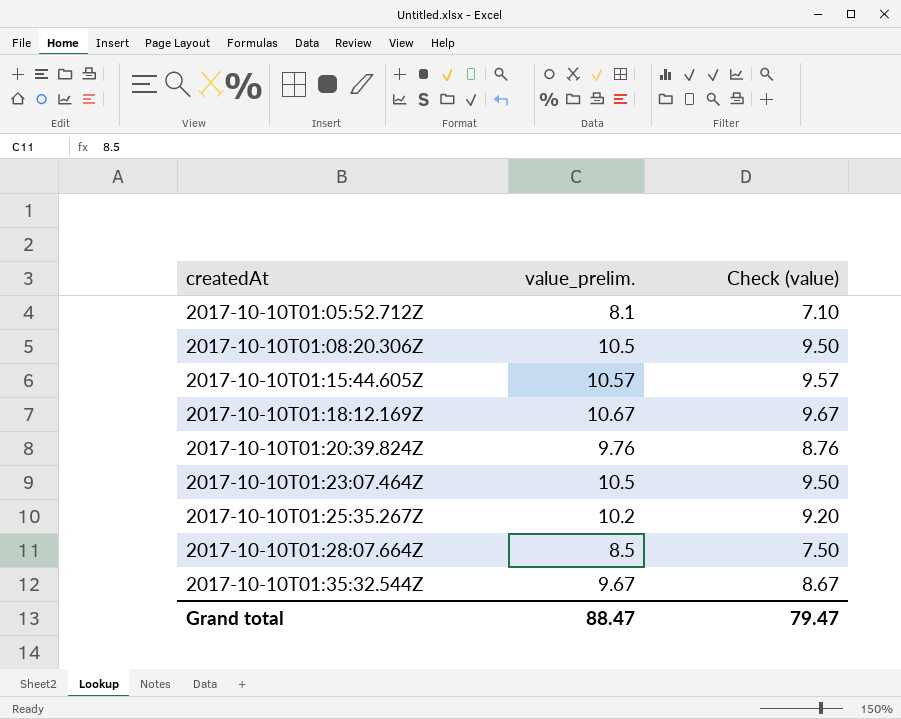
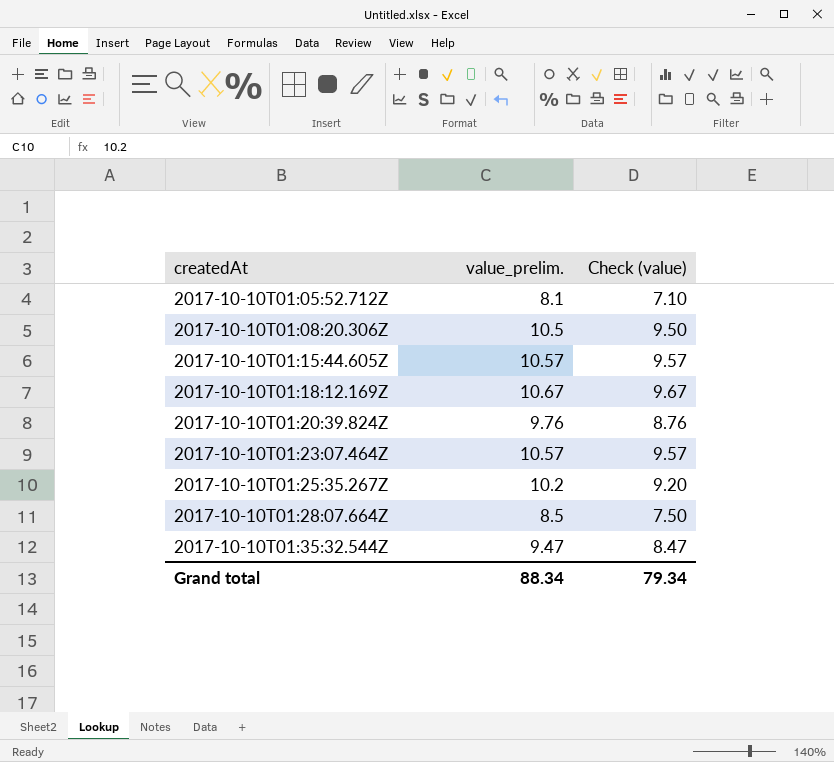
2017-10-10T01:23:07.464Z | value_prelim.: 10.5 -> 10.57
2017-10-10T01:23:07.464Z | Check (value): 9.50 -> 9.57
2017-10-10T01:35:32.544Z | value_prelim.: 9.67 -> 9.47
2017-10-10T01:35:32.544Z | Check (value): 8.67 -> 8.47
Grand total | value_prelim.: 88.47 -> 88.34
Grand total | Check (value): 79.47 -> 79.34

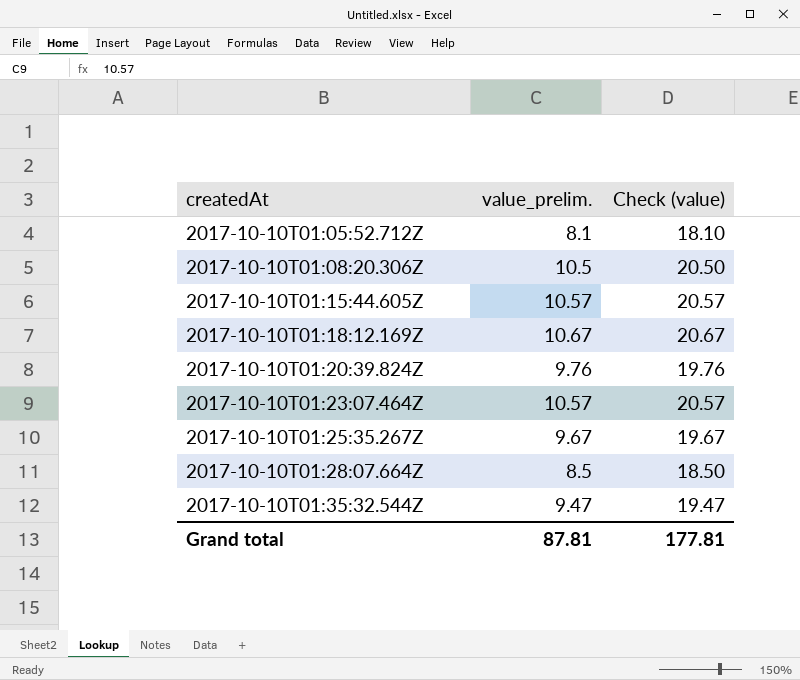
column Check (value) | formula: [value_prelim.] - 1 -> [value_prelim.] + 10
2017-10-10T01:25:35.267Z | value_prelim.: 10.2 -> 9.67
Grand total | value_prelim.: 88.34 -> 87.81
Grand total | Check (value): 79.34 -> 177.81

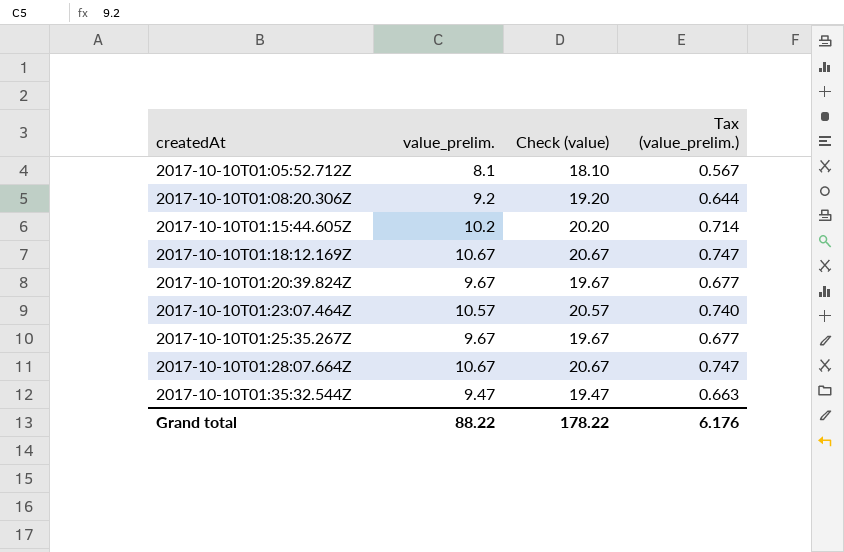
column Tax (value_prelim.) | formula: none -> [value_prelim.] * 0.07
2017-10-10T01:08:20.306Z | value_prelim.: 10.5 -> 9.2
2017-10-10T01:08:20.306Z | Check (value): 20.50 -> 19.20
2017-10-10T01:15:44.605Z | value_prelim.: 10.57 -> 10.2
2017-10-10T01:15:44.605Z | Check (value): 20.57 -> 20.20
2017-10-10T01:20:39.824Z | value_prelim.: 9.76 -> 9.67
2017-10-10T01:20:39.824Z | Check (value): 19.76 -> 19.67
2017-10-10T01:28:07.664Z | value_prelim.: 8.5 -> 10.67
2017-10-10T01:28:07.664Z | Check (value): 18.50 -> 20.67
Grand total | value_prelim.: 87.81 -> 88.22
Grand total | Check (value): 177.81 -> 178.22

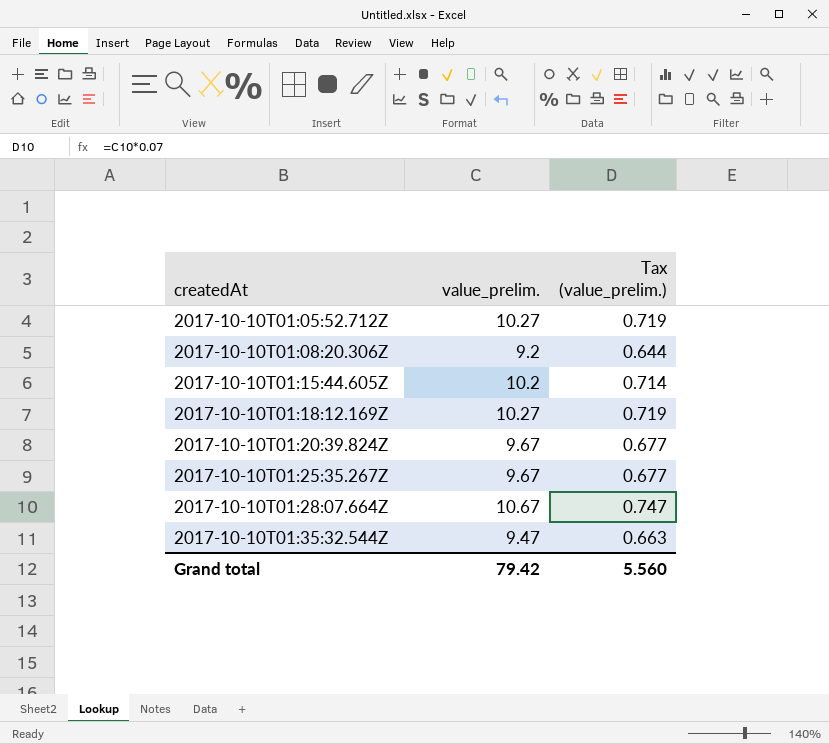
column Check (value) | formula: [value_prelim.] + 10 -> none
row 2017-10-10T01:23:07.464Z: 10.57 | 20.57 | 0.740 -> none
2017-10-10T01:05:52.712Z | value_prelim.: 8.1 -> 10.27
2017-10-10T01:05:52.712Z | Tax (value_prelim.): 0.567 -> 0.719
2017-10-10T01:18:12.169Z | value_prelim.: 10.67 -> 10.27
2017-10-10T01:18:12.169Z | Tax (value_prelim.): 0.747 -> 0.719
Grand total | value_prelim.: 88.22 -> 79.42
Grand total | Tax (value_prelim.): 6.176 -> 5.560

